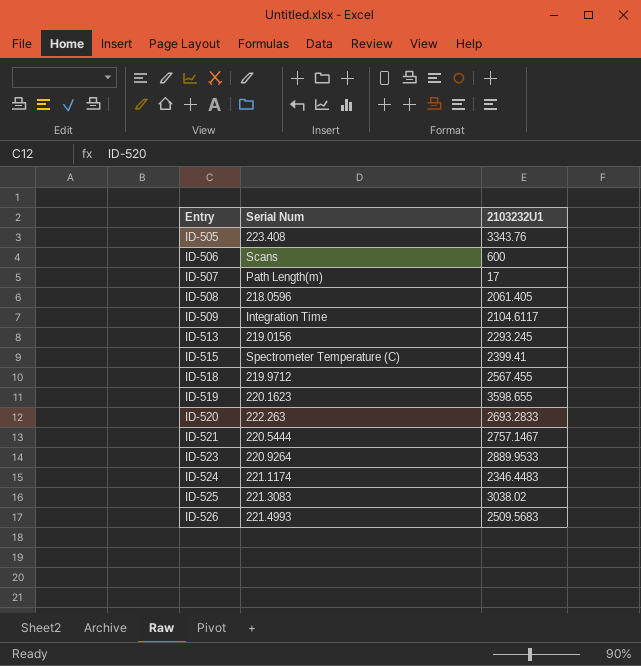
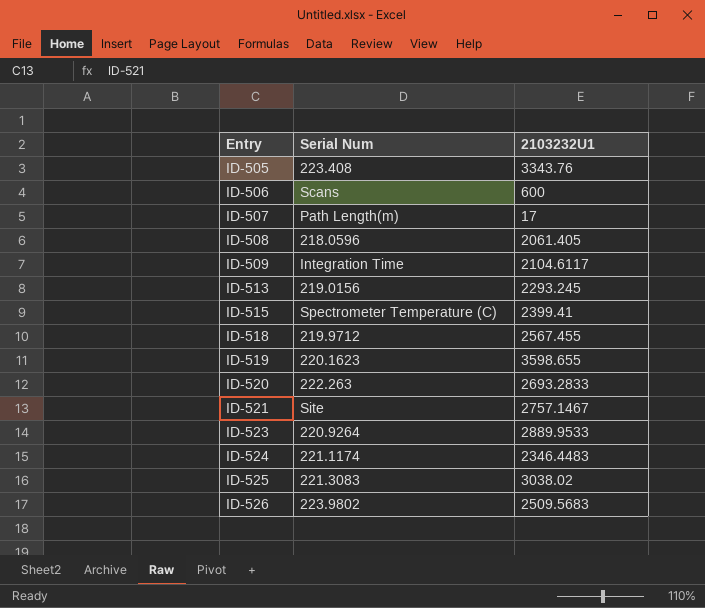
ID-521 | Serial Num: 220.5444 -> Site
ID-526 | Serial Num: 221.4993 -> 223.9802

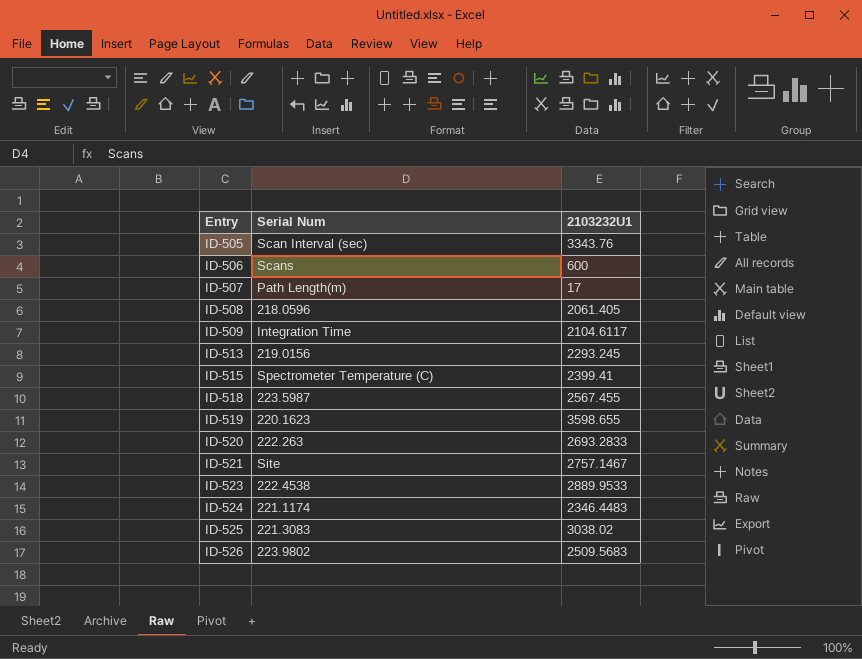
ID-505 | Serial Num: 223.408 -> Scan Interval (sec)
ID-518 | Serial Num: 219.9712 -> 223.5987
ID-523 | Serial Num: 220.9264 -> 222.4538

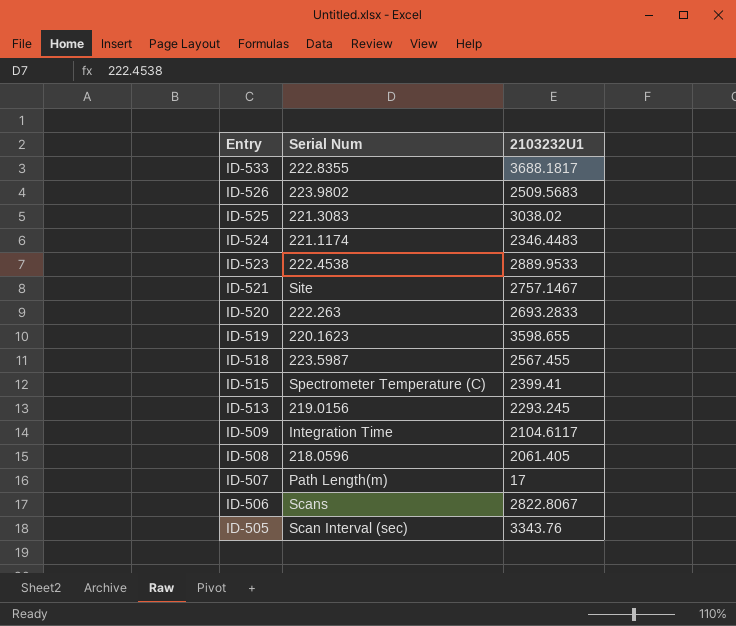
row order: Entry ascending -> Entry descending
row ID-533: none -> 222.8355 | 3688.1817
ID-506 | 2103232U1: 600 -> 2822.8067

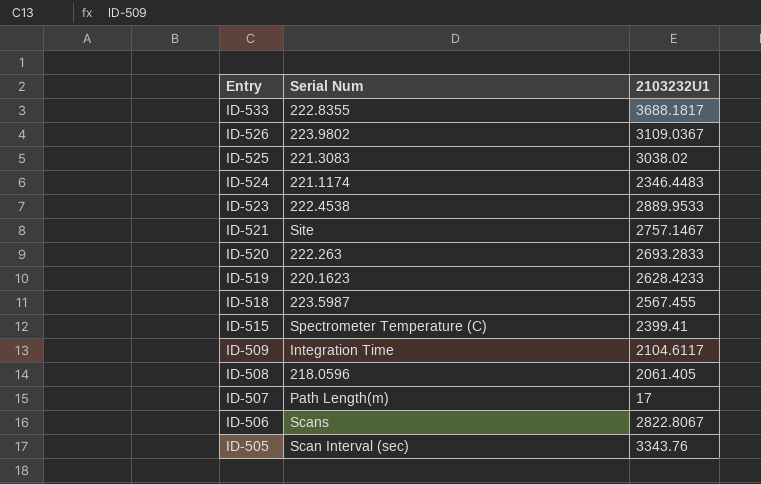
row ID-513: 219.0156 | 2293.245 -> none
ID-526 | 2103232U1: 2509.5683 -> 3109.0367
ID-519 | 2103232U1: 3598.655 -> 2628.4233

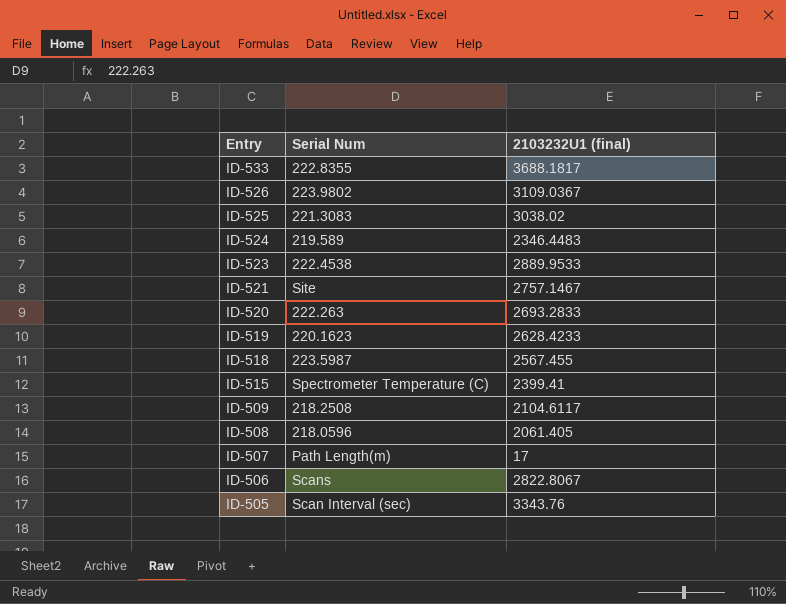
column name: 2103232U1 -> 2103232U1 (final)
ID-524 | Serial Num: 221.1174 -> 219.589
ID-509 | Serial Num: Integration Time -> 218.2508

